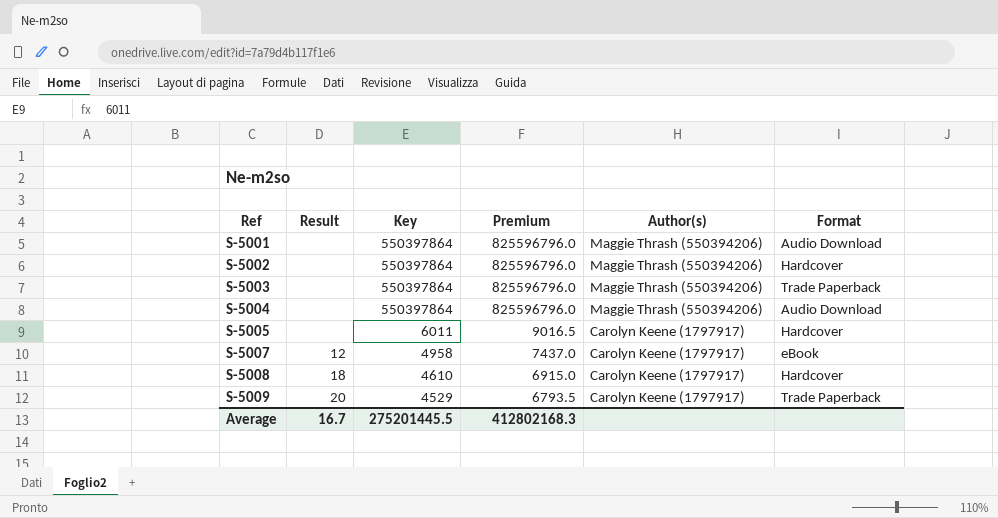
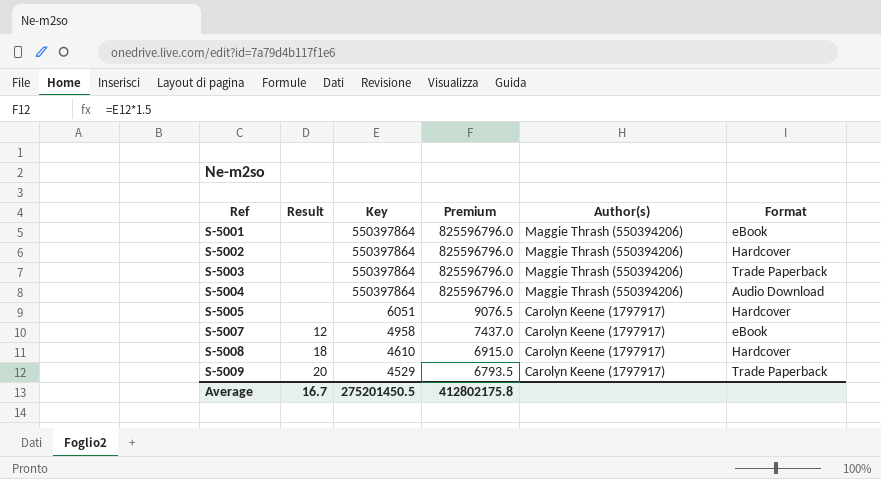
S-5001 | Format: Audio Download -> eBook
S-5005 | Key: 6011 -> 6051
S-5005 | Premium: 9016.5 -> 9076.5
Average | Key: 275201445.5 -> 275201450.5
Average | Premium: 412802168.3 -> 412802175.8

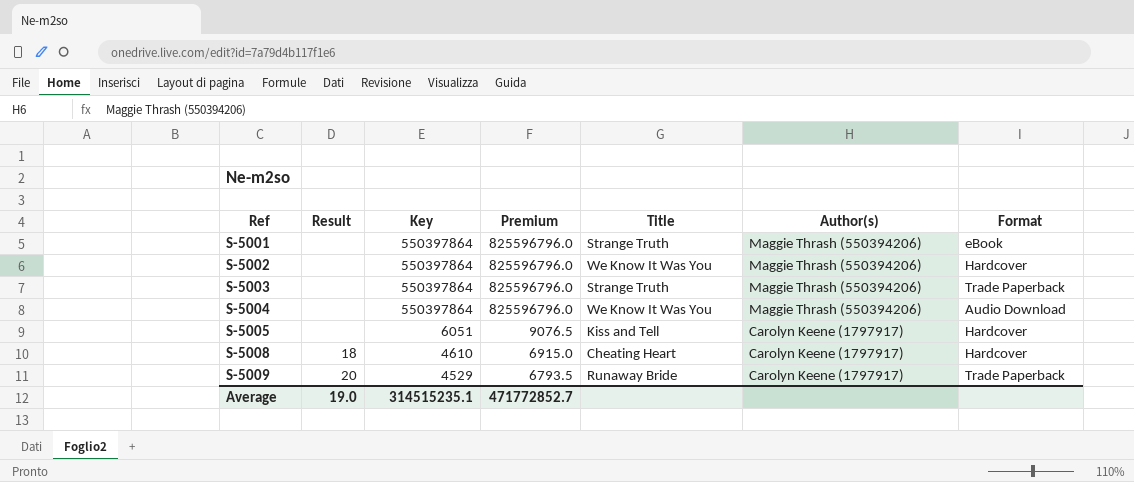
column Title | position: none -> 5
row S-5007: 12 | 4958 | 7437.0 | Carolyn Keene (1797917) | eBook -> none
Average | Result: 16.7 -> 19.0
Average | Key: 275201450.5 -> 314515235.1
Average | Premium: 412802175.8 -> 471772852.7

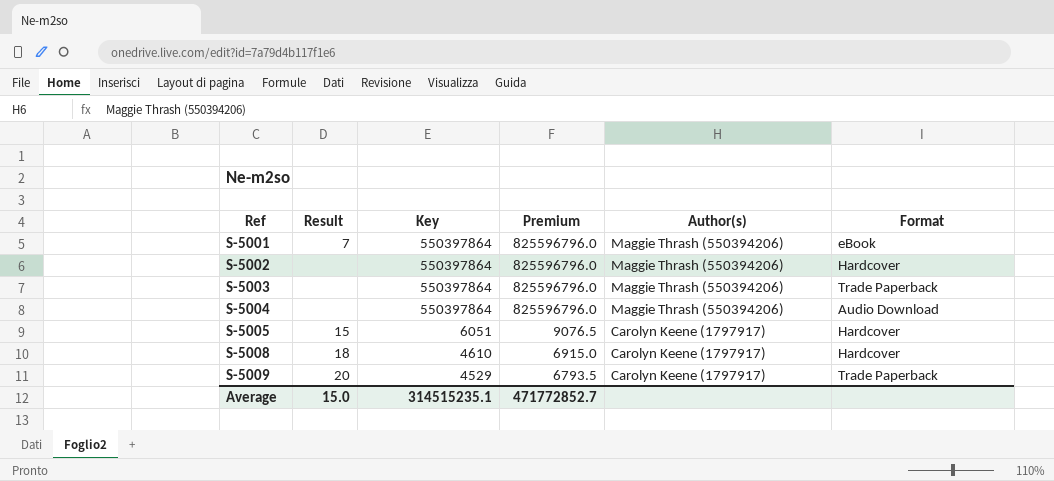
column Title | position: 5 -> none
S-5001 | Result: none -> 7
S-5005 | Result: none -> 15
Average | Result: 19.0 -> 15.0

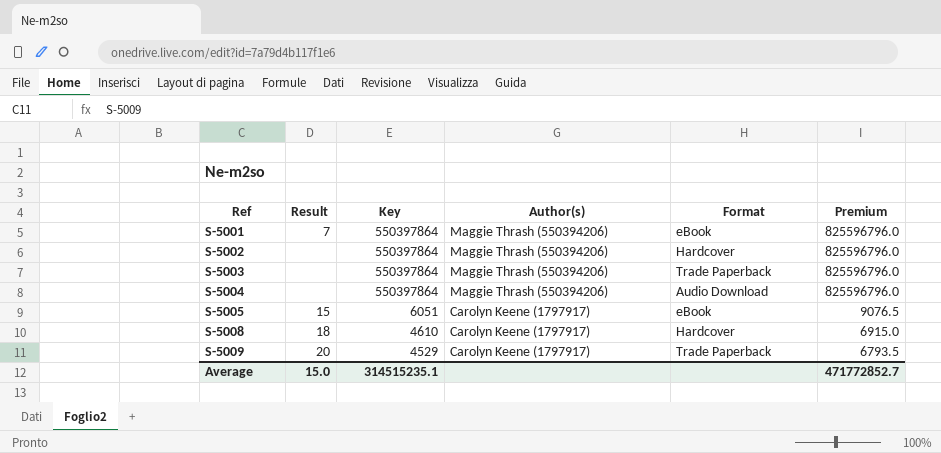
column Premium | position: 4 -> 6
S-5005 | Format: Hardcover -> eBook

